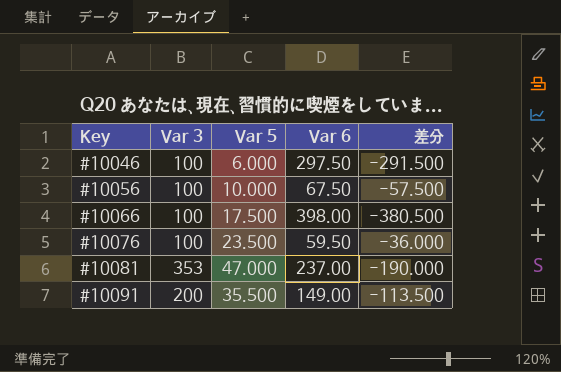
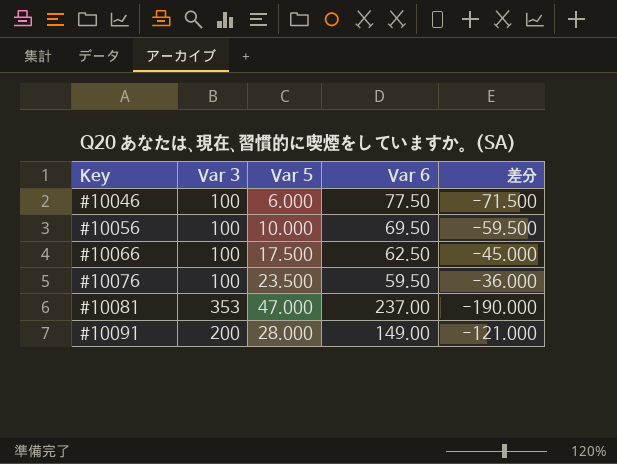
#10046 | Var 6: 297.50 -> 77.50
#10046 | 差分: -291.500 -> -71.500
#10056 | Var 6: 67.50 -> 69.50
#10056 | 差分: -57.500 -> -59.500
#10066 | Var 6: 398.00 -> 62.50
#10066 | 差分: -380.500 -> -45.000
#10091 | Var 5: 35.500 -> 28.000
#10091 | 差分: -113.500 -> -121.000

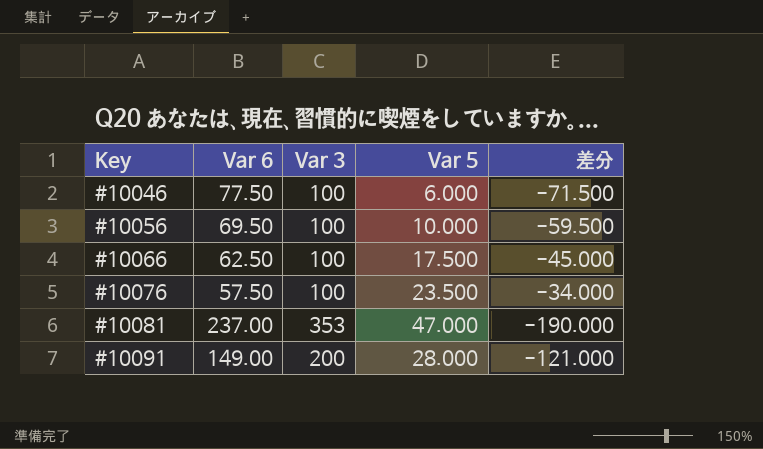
column Var 6 | position: 4 -> 2
#10076 | Var 6: 59.50 -> 57.50
#10076 | 差分: -36.000 -> -34.000

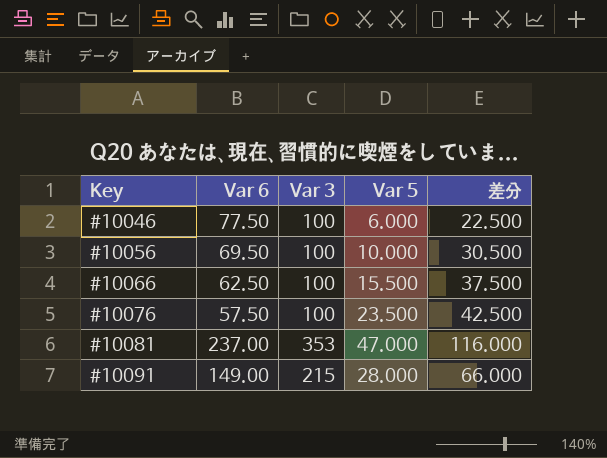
column 差分 | formula: [Var 5] - [Var 6] -> [Var 3] - [Var 6]
#10066 | Var 5: 17.500 -> 15.500
#10091 | Var 3: 200 -> 215

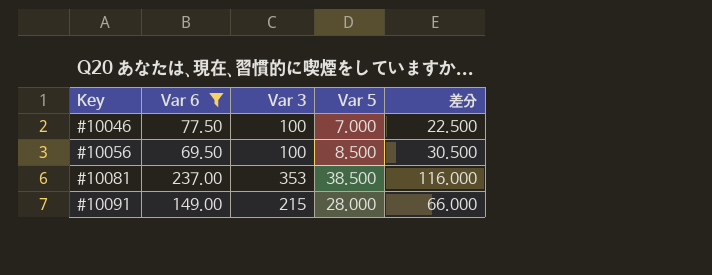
filter: none -> Var 6 >= 69.50
#10046 | Var 5: 6.000 -> 7.000
#10056 | Var 5: 10.000 -> 8.500
#10081 | Var 5: 47.000 -> 38.500

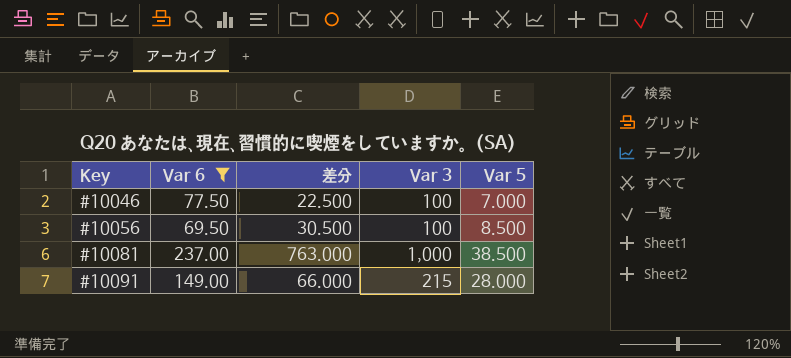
column 差分 | position: 5 -> 3
#10081 | 差分: 116.000 -> 763.000
#10081 | Var 3: 353 -> 1,000

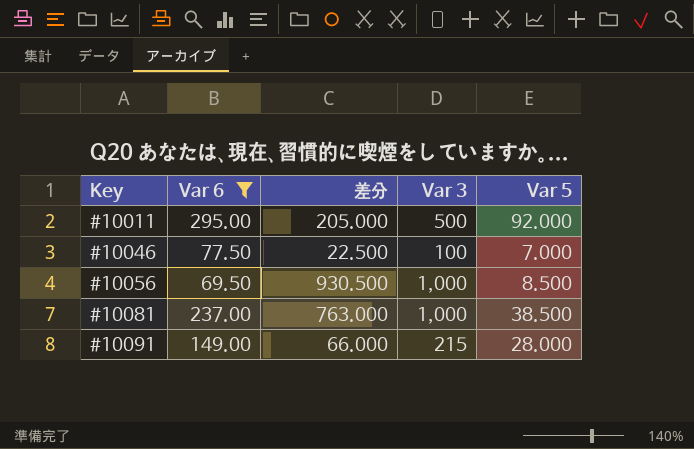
row #10011: none -> 295.00 | 205.000 | 500 | 92.000
#10056 | 差分: 30.500 -> 930.500
#10056 | Var 3: 100 -> 1,000

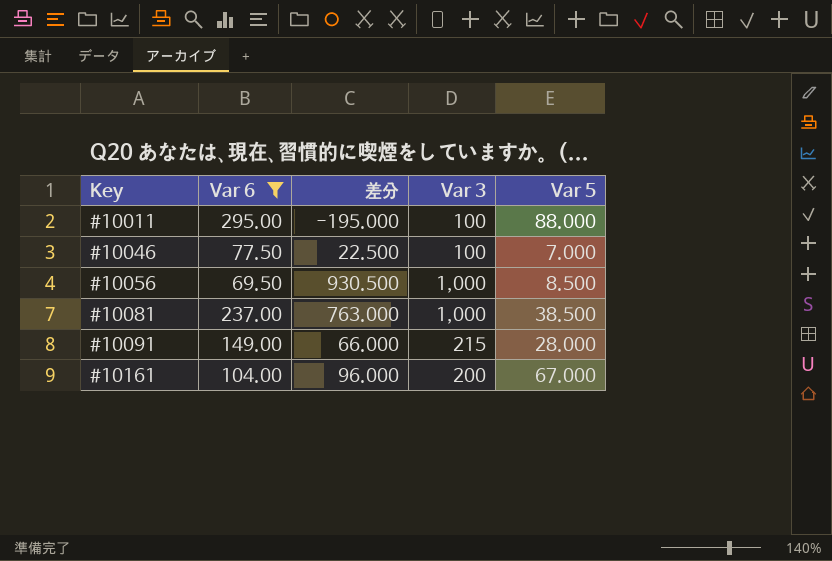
#10011 | 差分: 205.000 -> -195.000
#10011 | Var 3: 500 -> 100
#10011 | Var 5: 92.000 -> 88.000
row #10161: none -> 104.00 | 96.000 | 200 | 67.000

